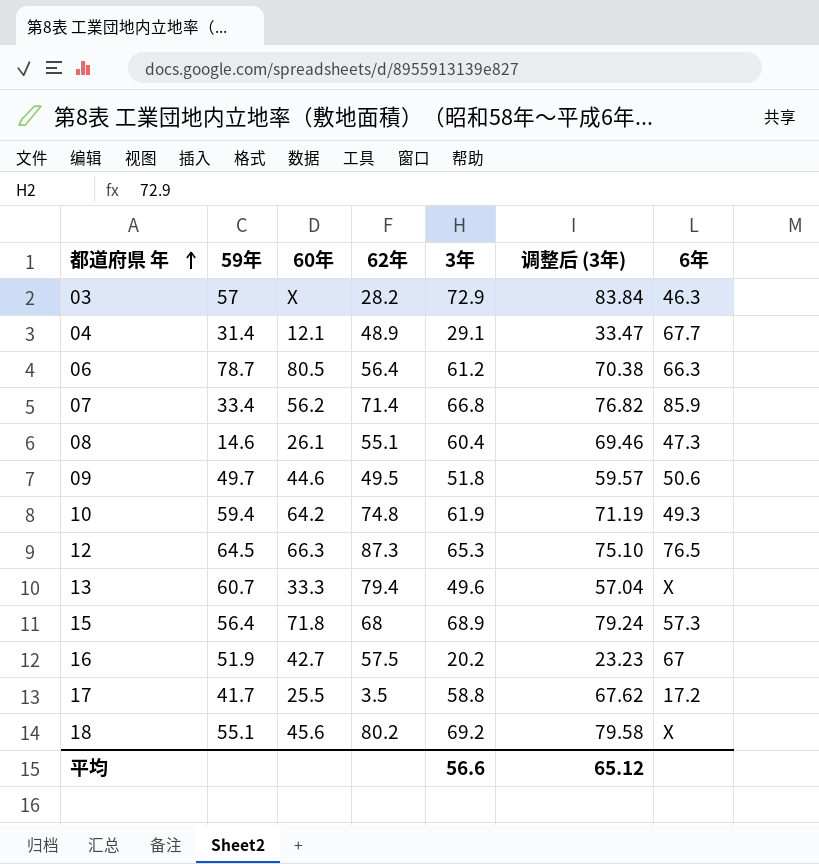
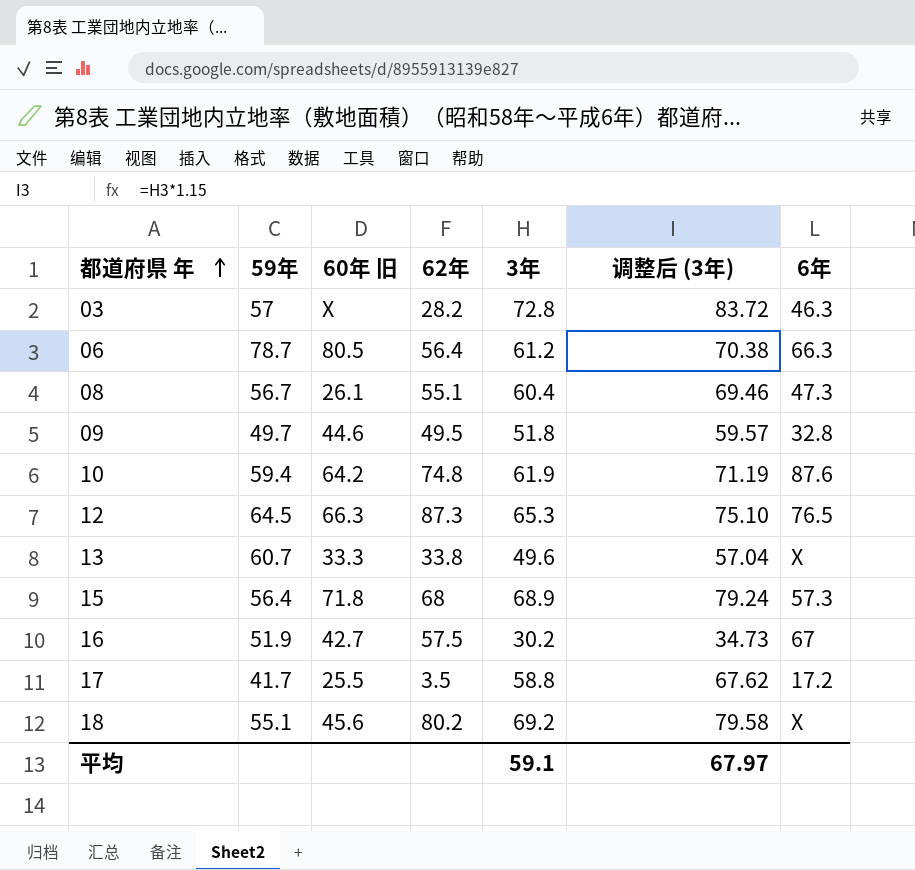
column name: 60年 -> 60年 旧
row 04: 31.4 | 12.1 | 48.9 | 29.1 | 33.47 | 67.7 -> none
row 07: 33.4 | 56.2 | 71.4 | 66.8 | 76.82 | 85.9 -> none
03 | 3年: 72.9 -> 72.8
03 | 调整后 (3年): 83.84 -> 83.72
08 | 59年: 14.6 -> 56.7
09 | 6年: 50.6 -> 32.8
10 | 6年: 49.3 -> 87.6
13 | 62年: 79.4 -> 33.8
16 | 3年: 20.2 -> 30.2
16 | 调整后 (3年): 23.23 -> 34.73
平均 | 3年: 56.6 -> 59.1
平均 | 调整后 (3年): 65.12 -> 67.97

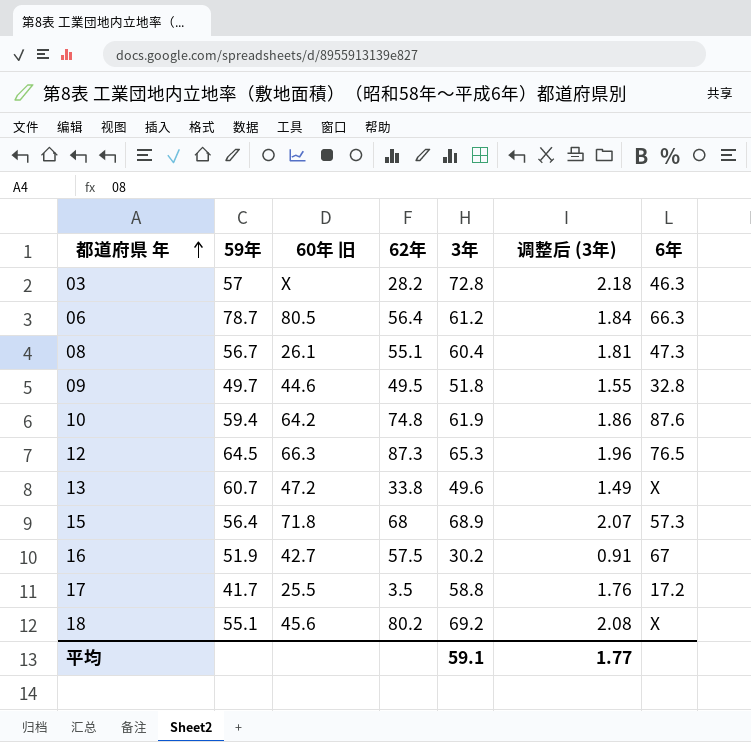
column 调整后 (3年) | formula: [3年] * 1.15 -> [3年] * 0.03
13 | 60年 旧: 33.3 -> 47.2
平均 | 调整后 (3年): 67.97 -> 1.77

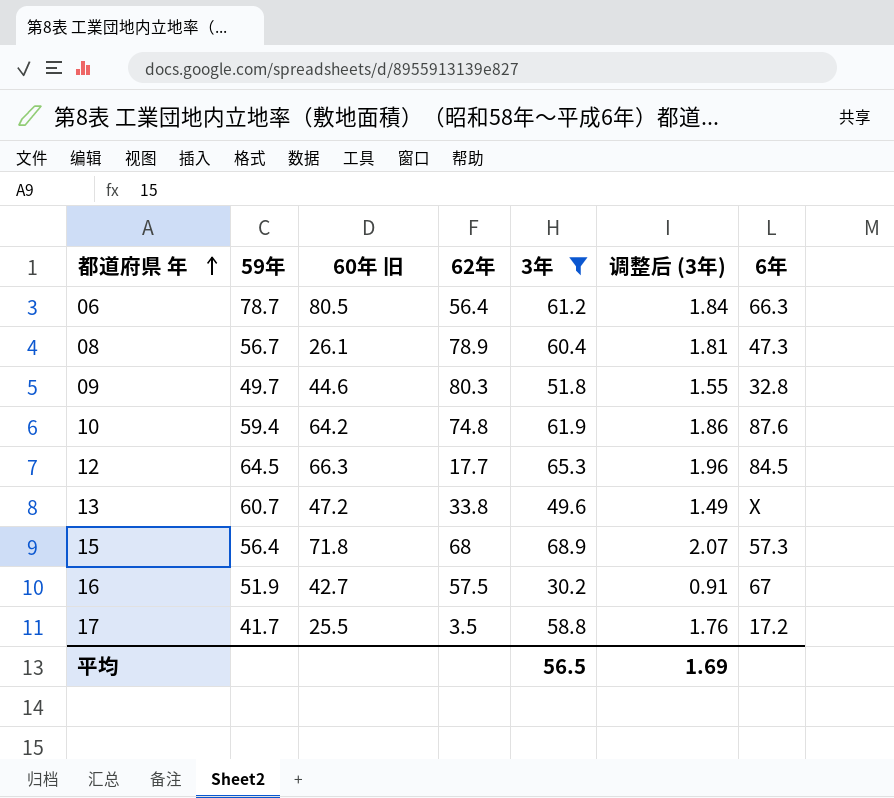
filter: none -> 3年 <= 68.9
08 | 62年: 55.1 -> 78.9
09 | 62年: 49.5 -> 80.3
12 | 62年: 87.3 -> 17.7
12 | 6年: 76.5 -> 84.5
平均 | 3年: 59.1 -> 56.5
平均 | 调整后 (3年): 1.77 -> 1.69

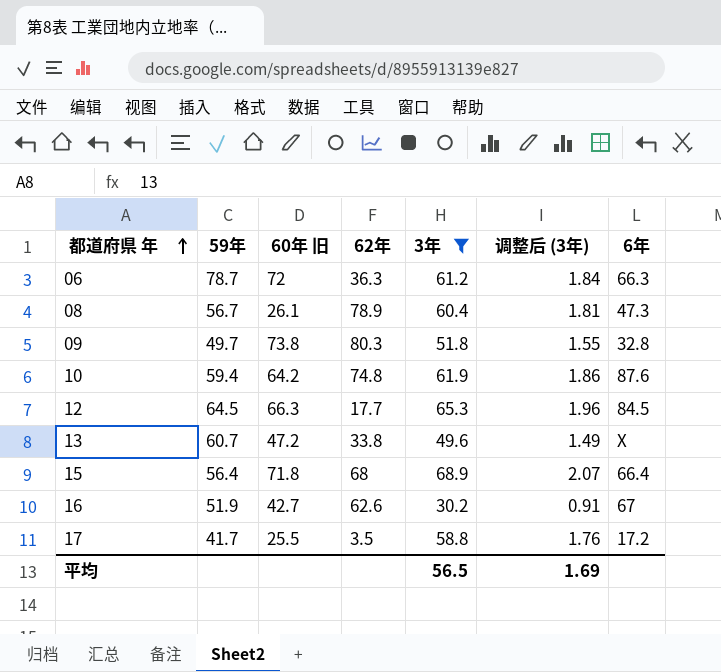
06 | 60年 旧: 80.5 -> 72
06 | 62年: 56.4 -> 36.3
09 | 60年 旧: 44.6 -> 73.8
15 | 6年: 57.3 -> 66.4
16 | 62年: 57.5 -> 62.6

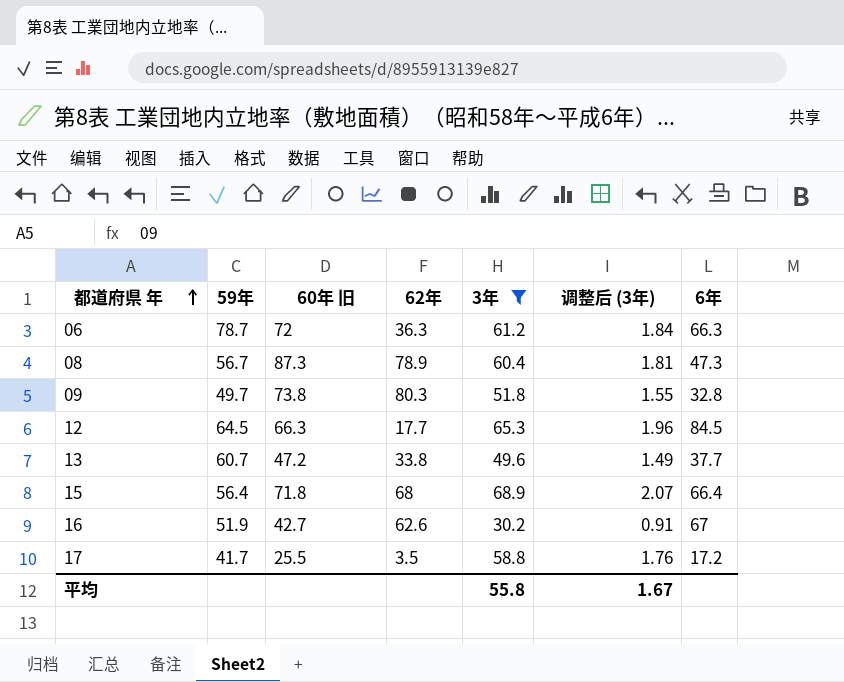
row 10: 59.4 | 64.2 | 74.8 | 61.9 | 1.86 | 87.6 -> none
08 | 60年 旧: 26.1 -> 87.3
13 | 6年: X -> 37.7
平均 | 3年: 56.5 -> 55.8
平均 | 调整后 (3年): 1.69 -> 1.67

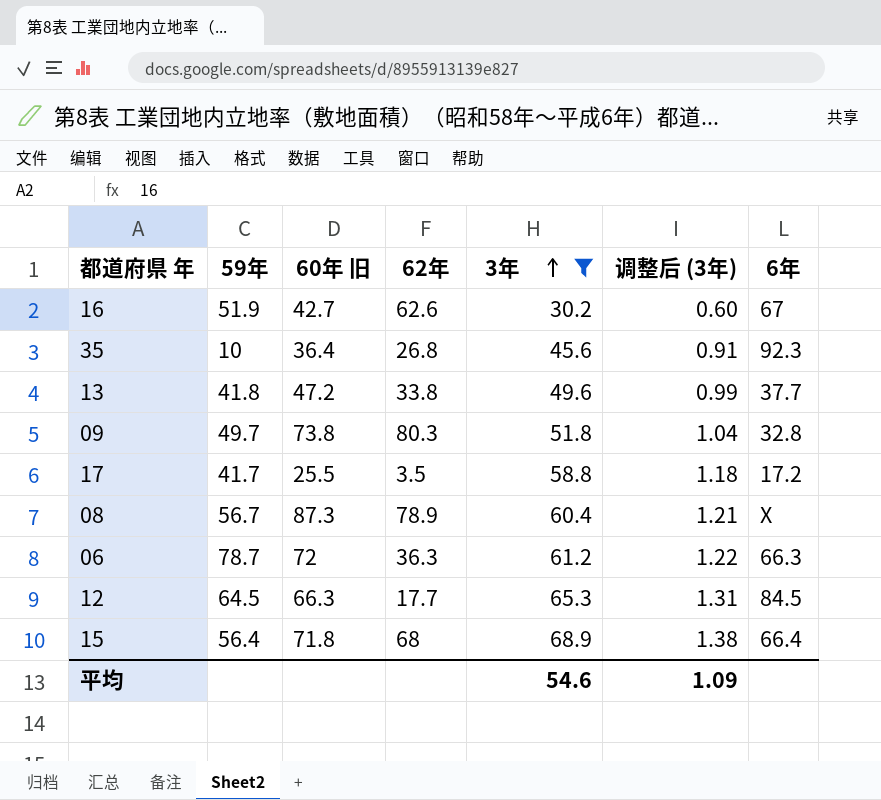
row order: 都道府県 年 ascending -> 3年 ascending
column 调整后 (3年) | formula: [3年] * 0.03 -> [3年] * 0.02
row 35: none -> 10 | 36.4 | 26.8 | 45.6 | 0.91 | 92.3
13 | 59年: 60.7 -> 41.8
08 | 6年: 47.3 -> X
平均 | 3年: 55.8 -> 54.6
平均 | 调整后 (3年): 1.67 -> 1.09

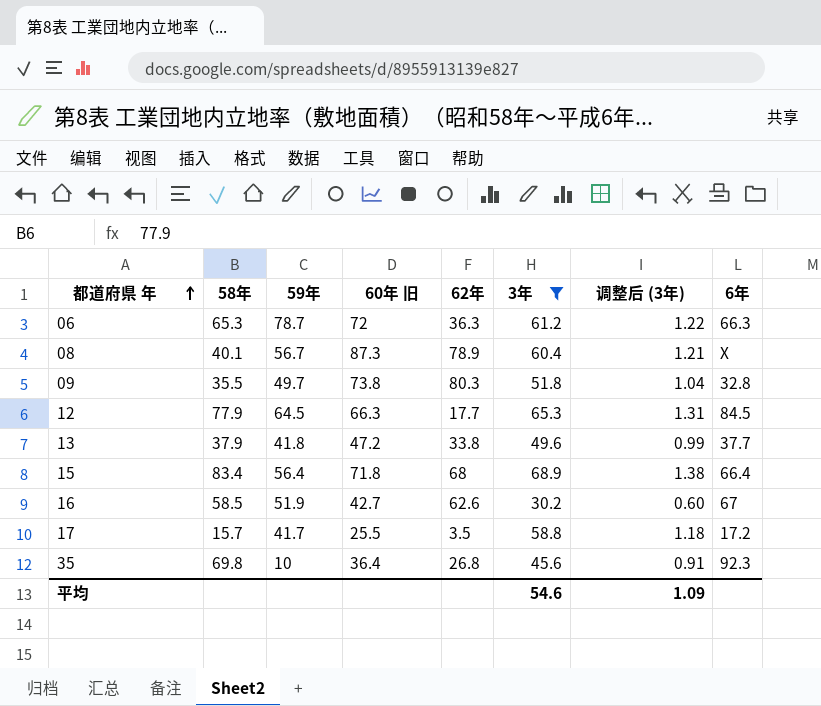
row order: 3年 ascending -> 都道府県 年 ascending
column 58年 | position: none -> 2

